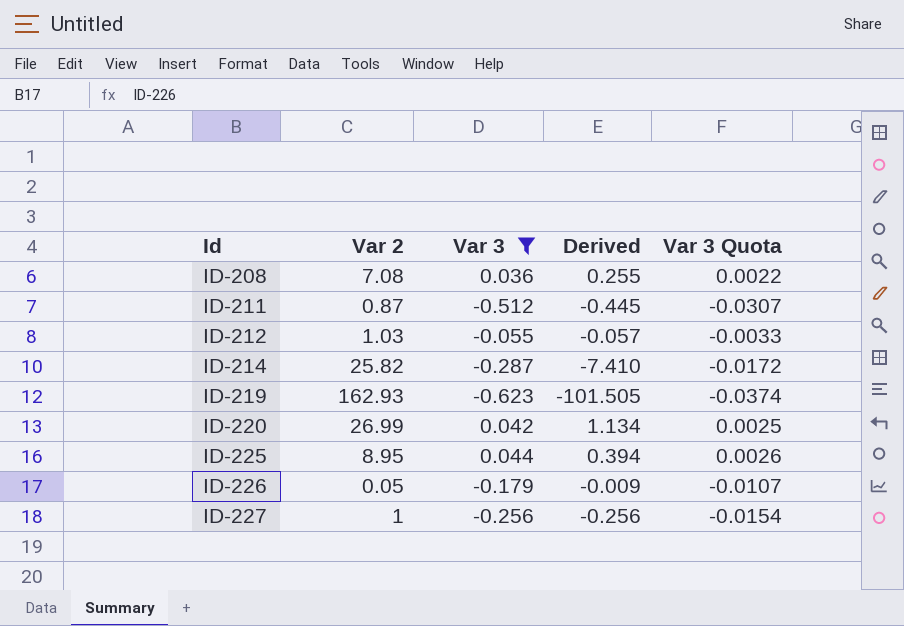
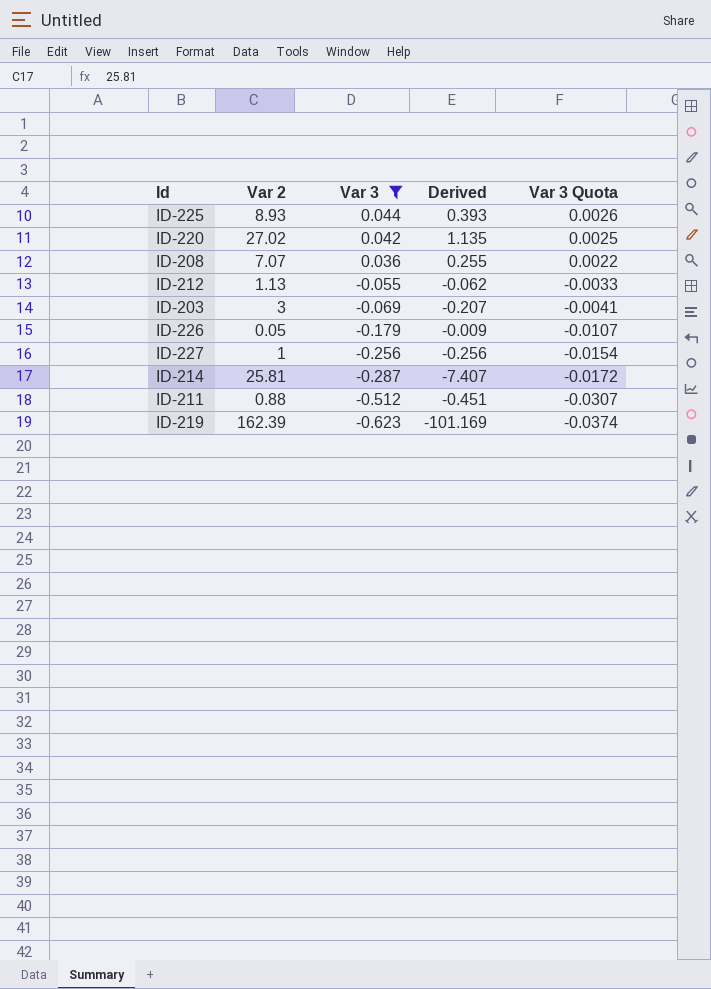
row order: Id ascending -> Var 3 descending
ID-225 | Var 2: 8.95 -> 8.93
ID-225 | Derived: 0.394 -> 0.393
ID-220 | Var 2: 26.99 -> 27.02
ID-220 | Derived: 1.134 -> 1.135
ID-208 | Var 2: 7.08 -> 7.07
ID-212 | Var 2: 1.03 -> 1.13
ID-212 | Derived: -0.057 -> -0.062
row ID-203: none -> 3 | -0.069 | -0.207 | -0.0041
ID-214 | Var 2: 25.82 -> 25.81
ID-214 | Derived: -7.410 -> -7.407
ID-211 | Var 2: 0.87 -> 0.88
ID-211 | Derived: -0.445 -> -0.451
ID-219 | Var 2: 162.93 -> 162.39
ID-219 | Derived: -101.505 -> -101.169

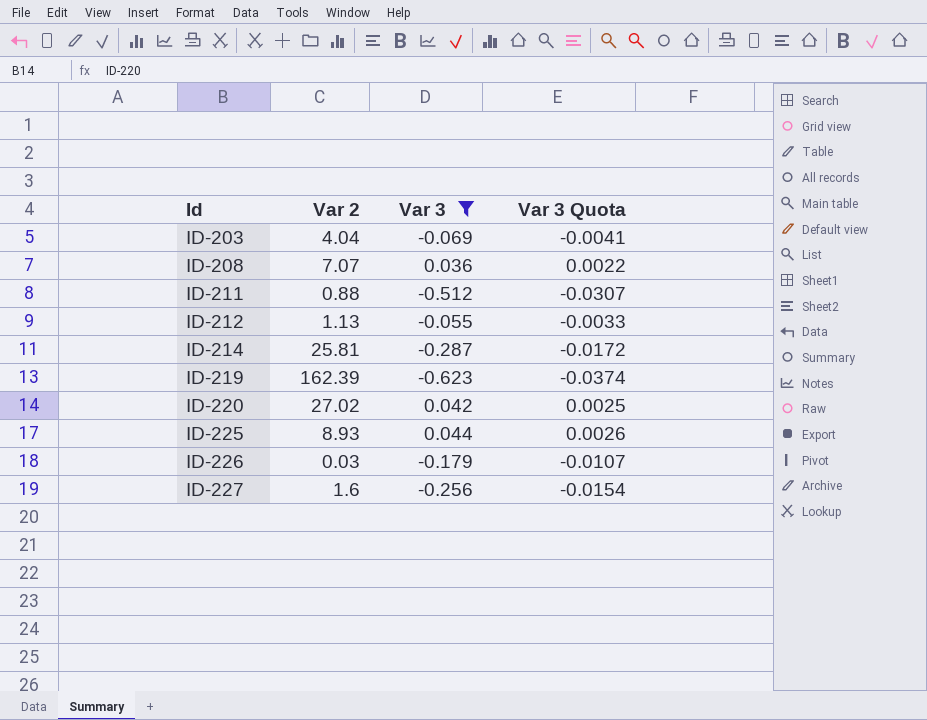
row order: Var 3 descending -> Id ascending
column Derived | formula: [Var 2] * [Var 3] -> none
ID-203 | Var 2: 3 -> 4.04
ID-226 | Var 2: 0.05 -> 0.03
ID-227 | Var 2: 1 -> 1.6

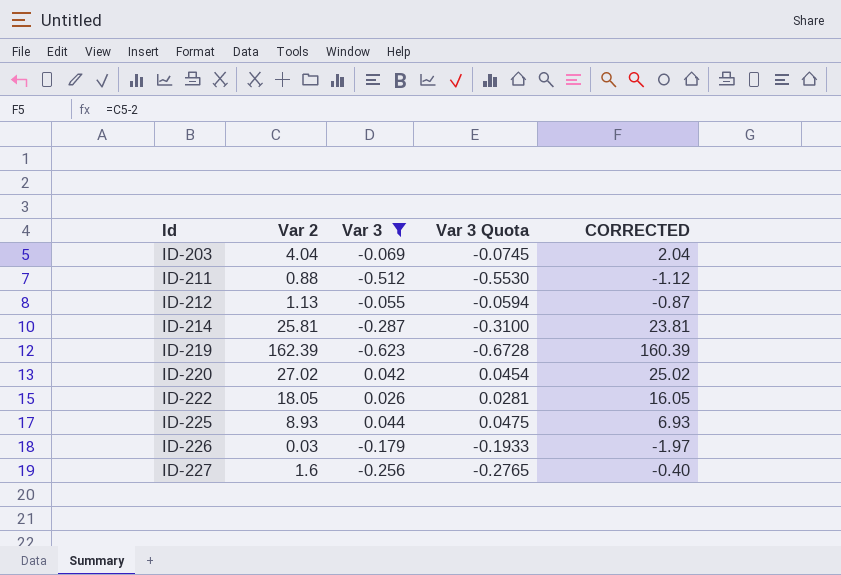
column Var 3 Quota | formula: [Var 3] * 0.06 -> [Var 3] * 1.08
column CORRECTED | formula: none -> [Var 2] - 2
row ID-208: 7.07 | 0.036 | 0.0022 -> none
row ID-222: none -> 18.05 | 0.026 | 0.0281 | 16.05

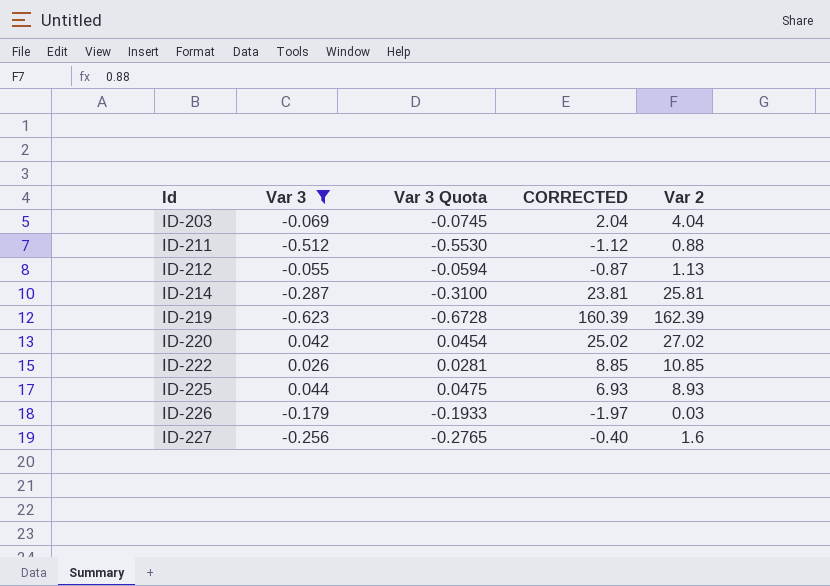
column Var 2 | position: 2 -> 5
ID-222 | CORRECTED: 16.05 -> 8.85
ID-222 | Var 2: 18.05 -> 10.85

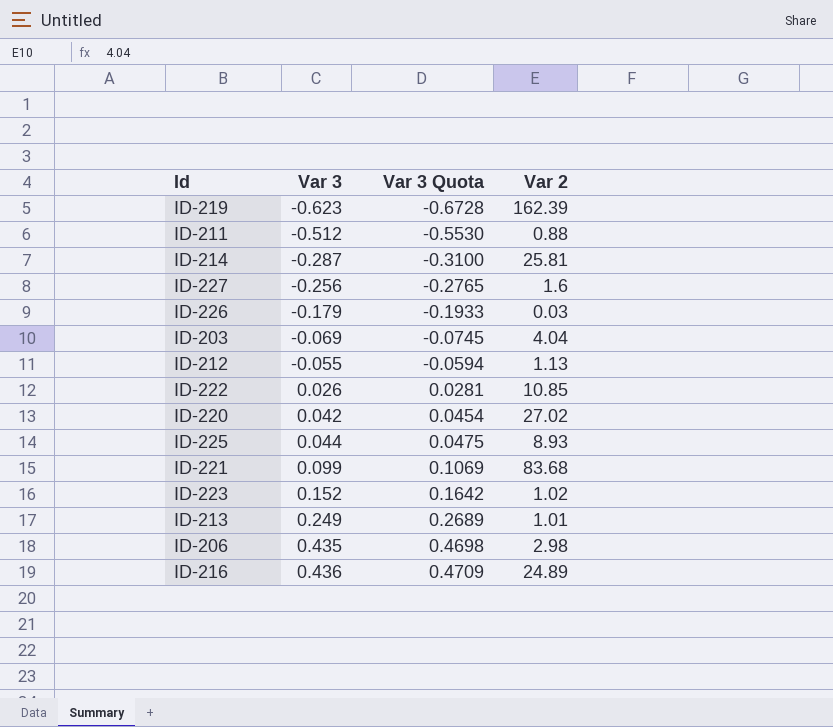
filter: Var 3 <= 0.044 -> none
row order: Id ascending -> Var 3 ascending
column CORRECTED | formula: [Var 2] - 2 -> none

